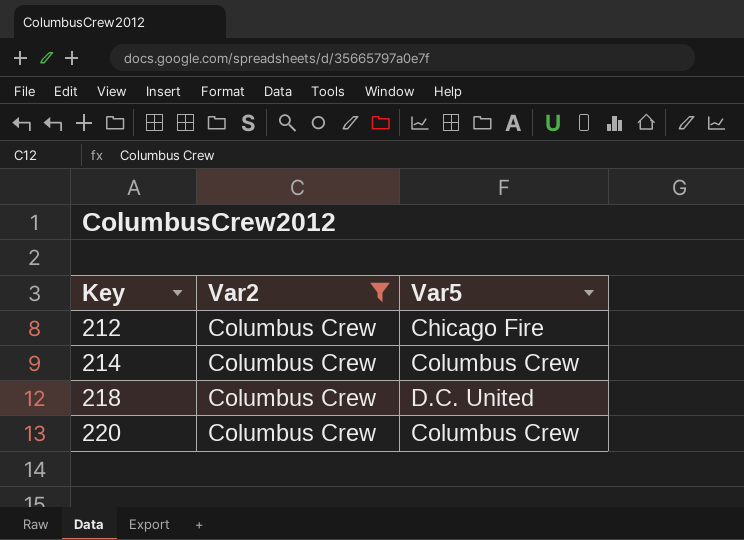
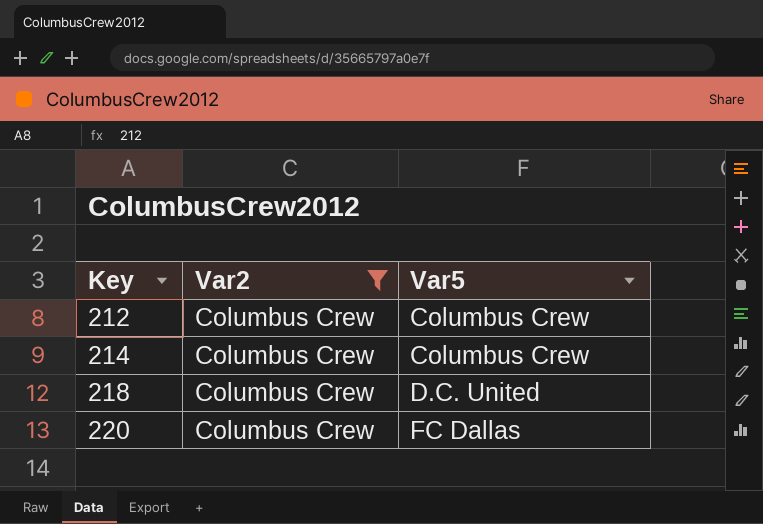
212 | Var5: Chicago Fire -> Columbus Crew
220 | Var5: Columbus Crew -> FC Dallas

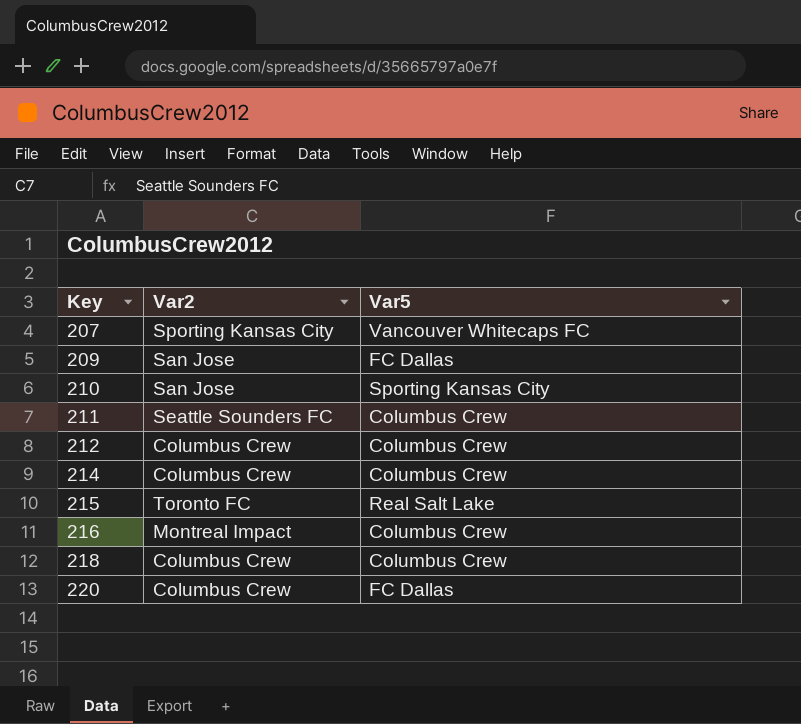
filter: Var2 = Columbus Crew -> none
218 | Var5: D.C. United -> Columbus Crew

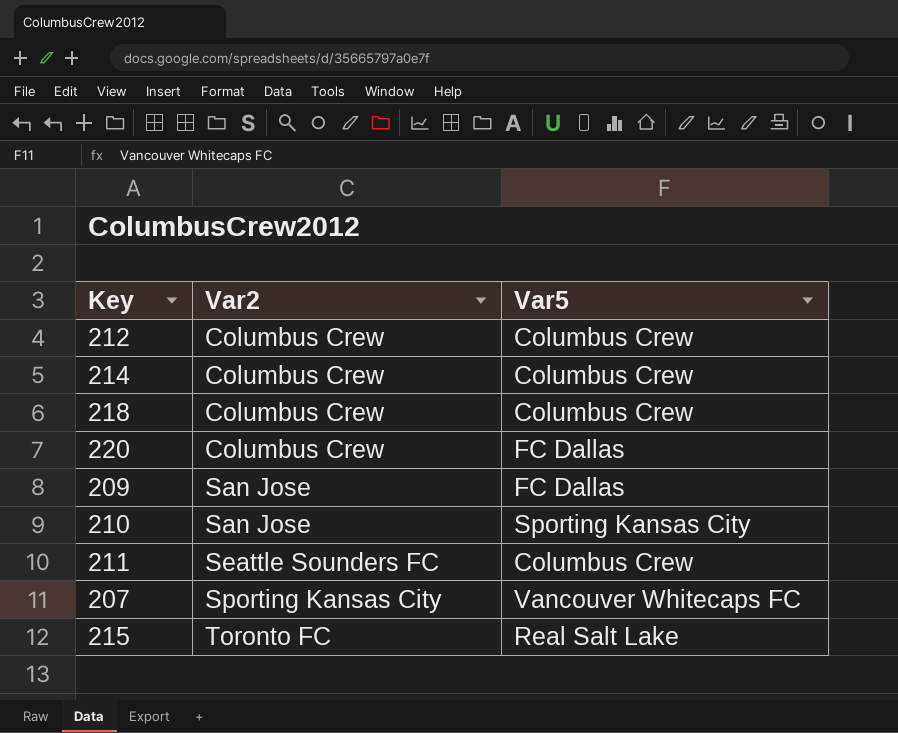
row order: Key ascending -> Var2 ascending
row 216: Montreal Impact | Columbus Crew -> none

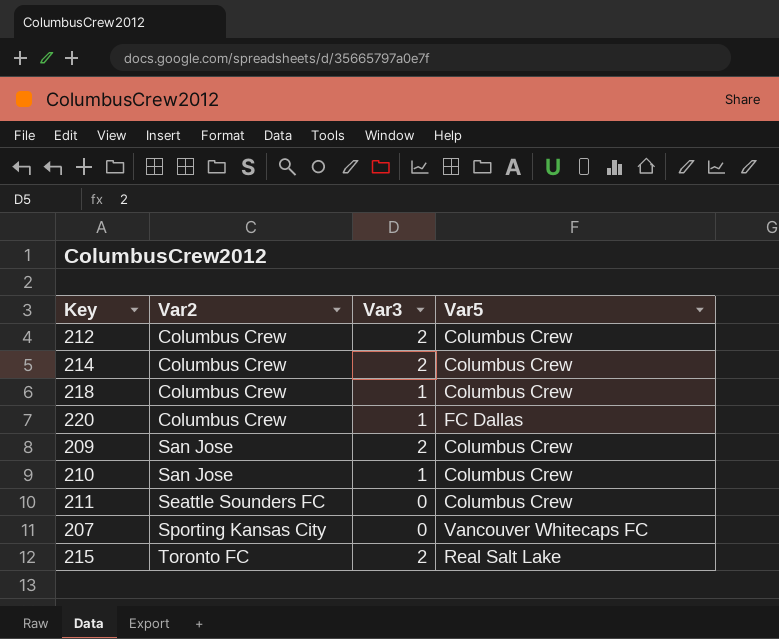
column Var3 | position: none -> 3
209 | Var5: FC Dallas -> Columbus Crew
210 | Var5: Sporting Kansas City -> Columbus Crew

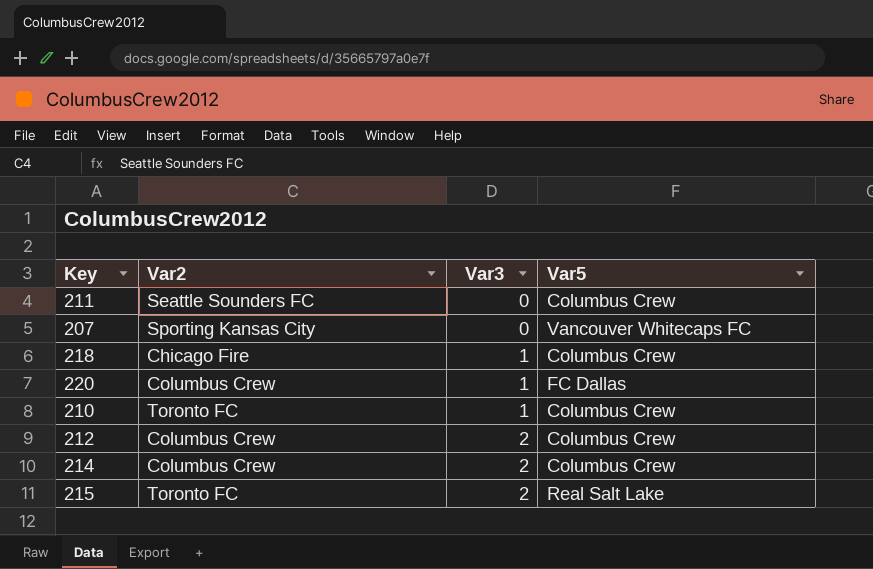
row order: Var2 ascending -> Var3 ascending
row 209: San Jose | 2 | Columbus Crew -> none
218 | Var2: Columbus Crew -> Chicago Fire
210 | Var2: San Jose -> Toronto FC

